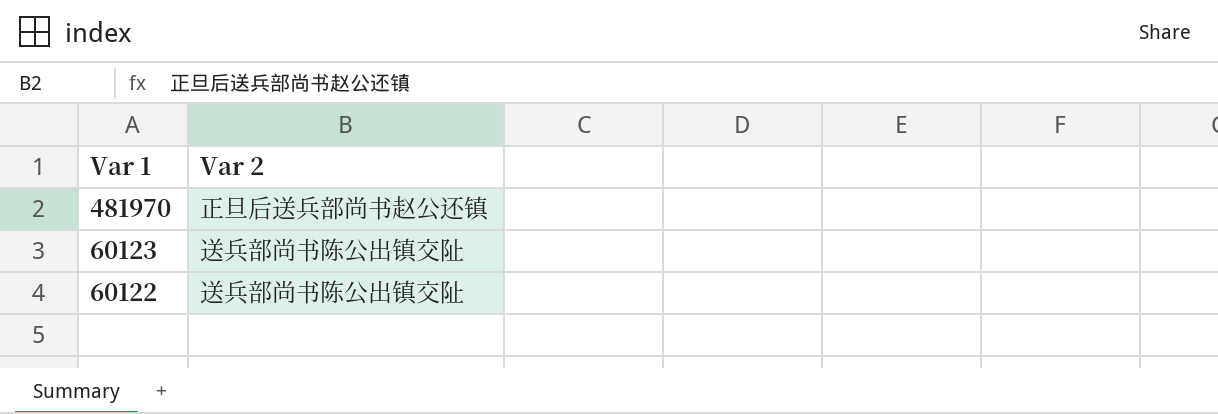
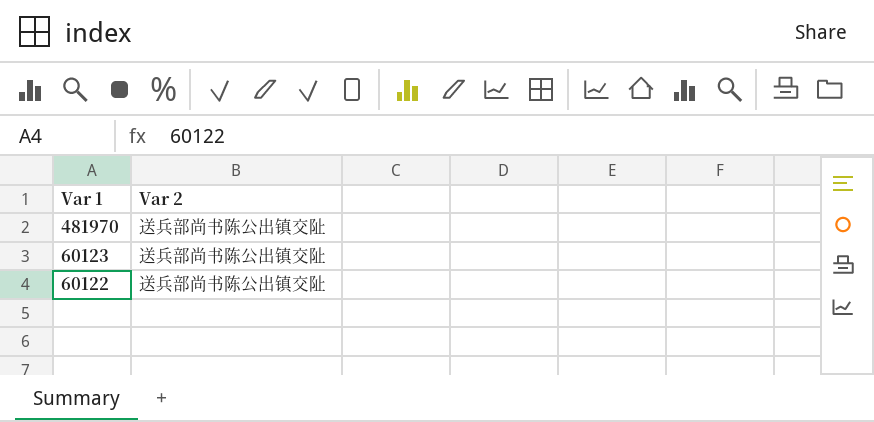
481970 | Var 2: 正旦后送兵部尚书赵公还镇 -> 送兵部尚书陈公出镇交阯

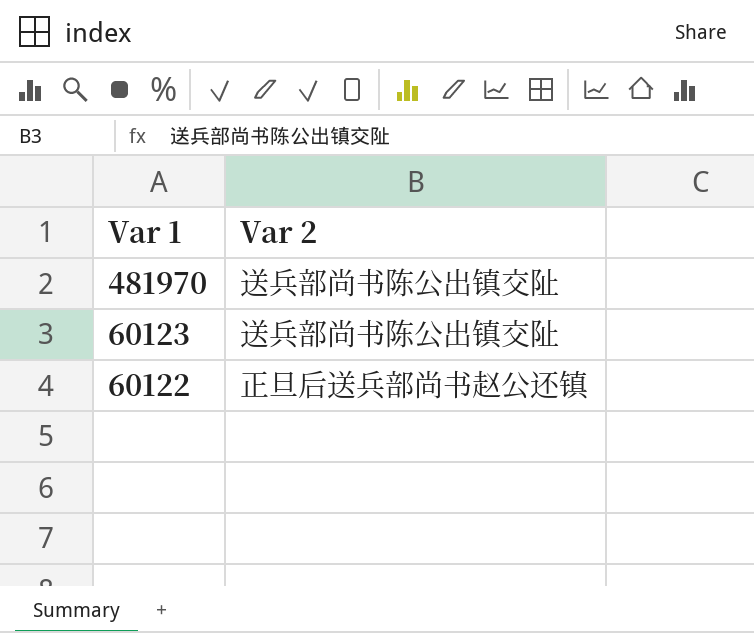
60122 | Var 2: 送兵部尚书陈公出镇交阯 -> 正旦后送兵部尚书赵公还镇

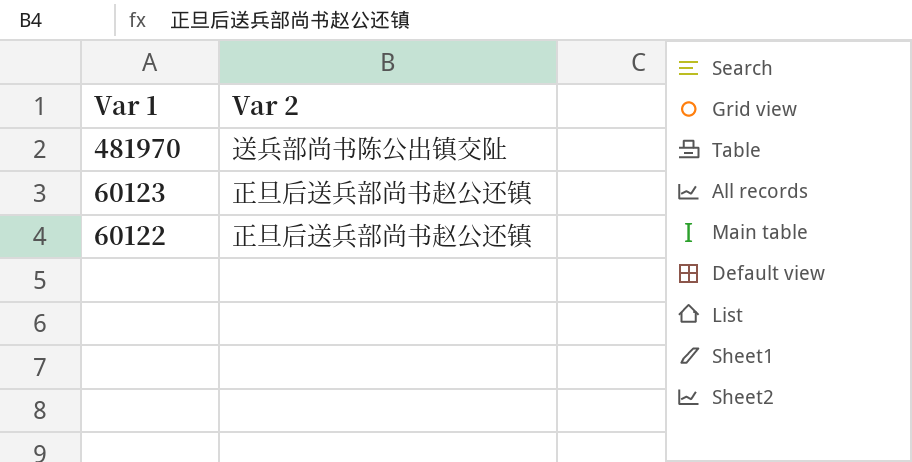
60123 | Var 2: 送兵部尚书陈公出镇交阯 -> 正旦后送兵部尚书赵公还镇

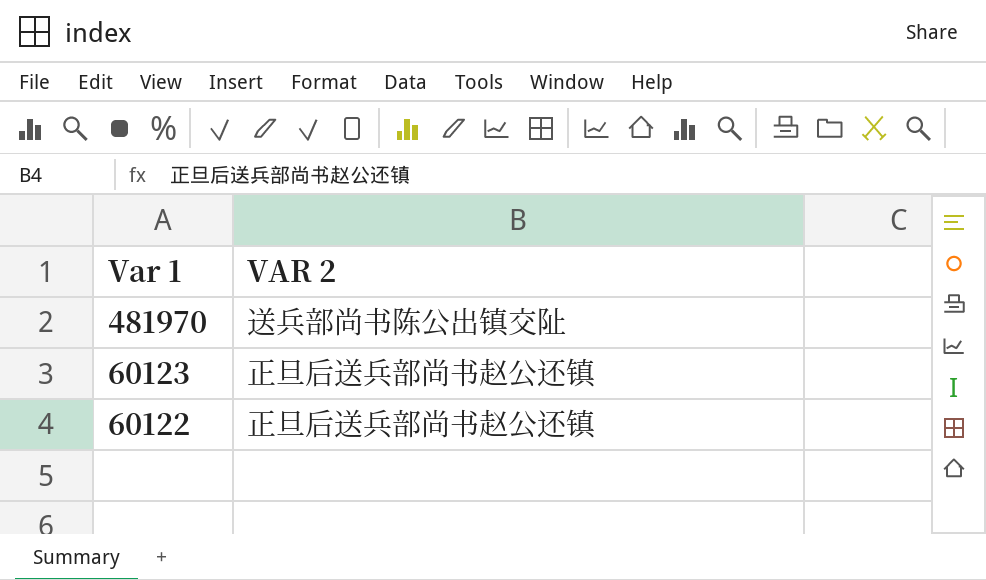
column name: Var 2 -> VAR 2

